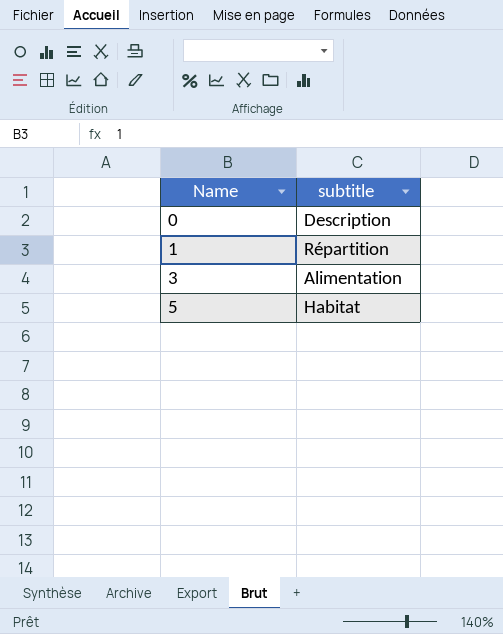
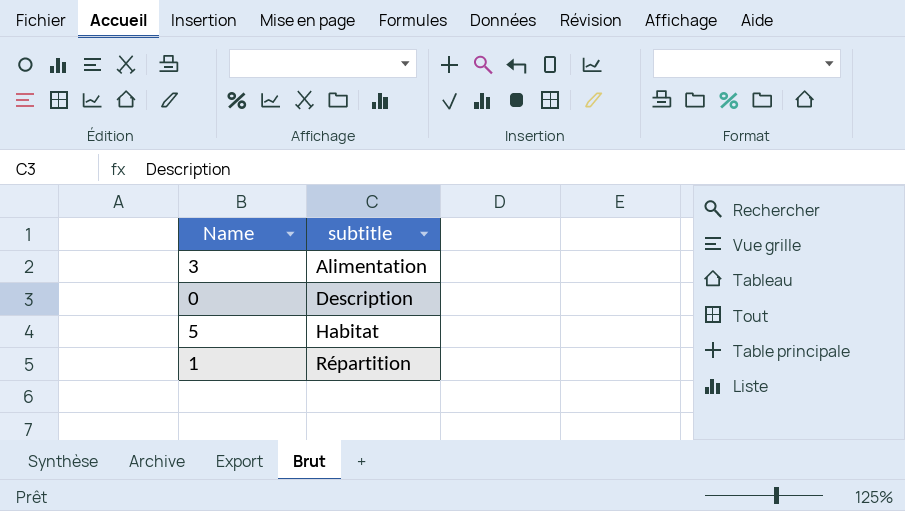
row order: Name ascending -> subtitle ascending

